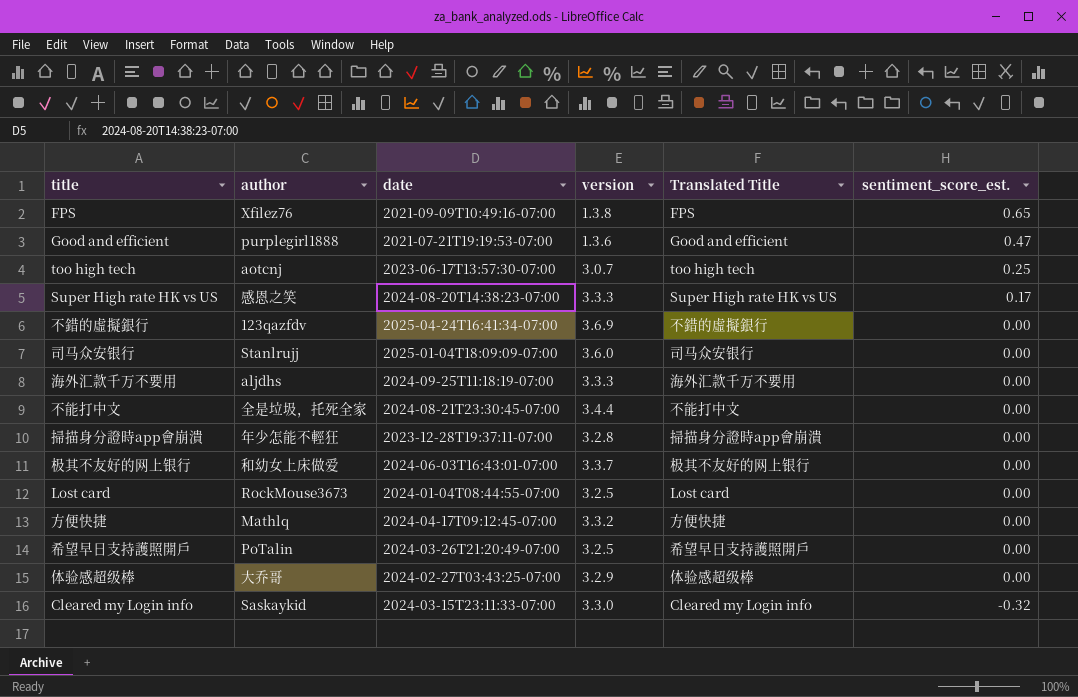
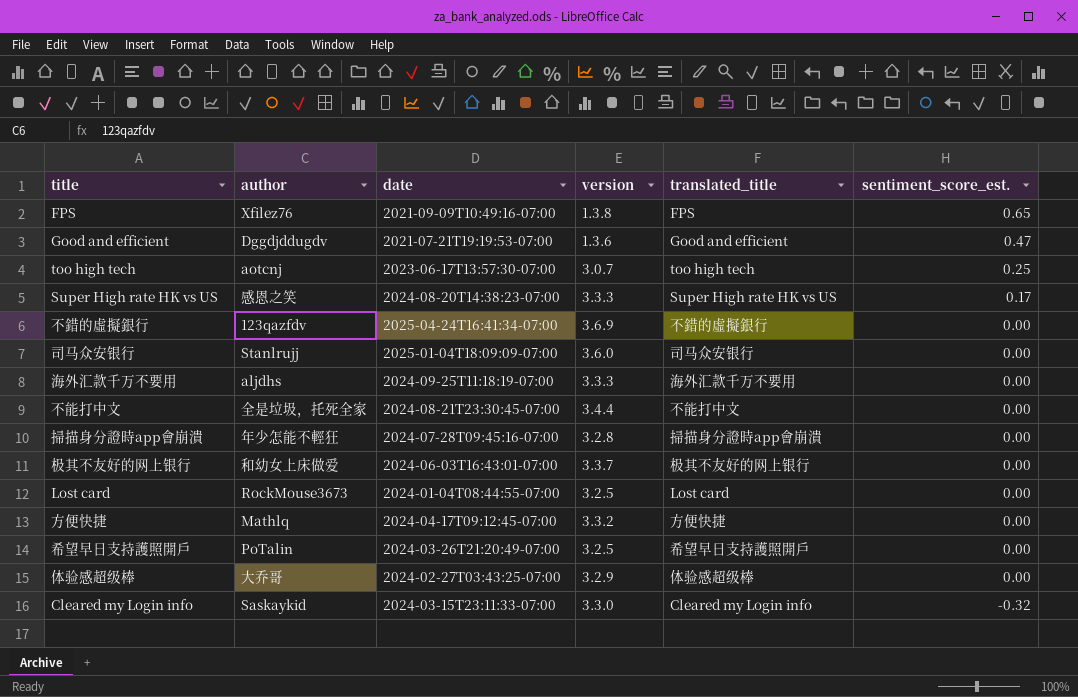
column name: Translated Title -> translated_title
Good and efficient | author: purplegirl1888 -> Dggdjddugdv
掃描身分證時app會崩潰 | date: 2023-12-28T19:37:11-07:00 -> 2024-07-28T09:45:16-07:00

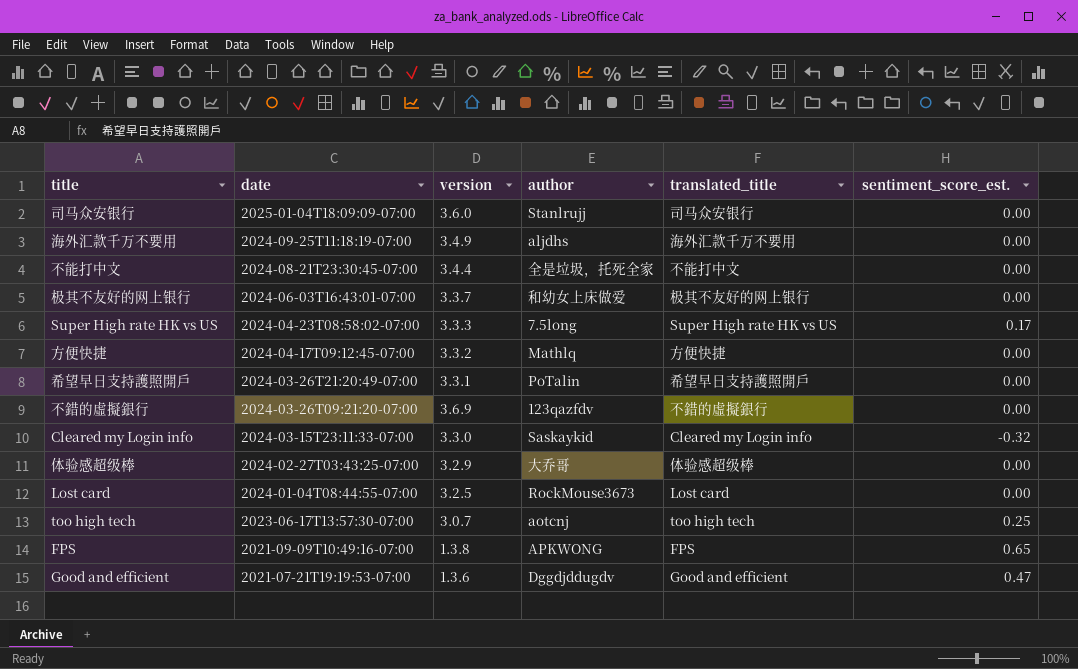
row order: sentiment_score_est. descending -> date descending
column author | position: 2 -> 4
row 掃描身分證時app會崩潰: 年少怎能不輕狂 | 2024-07-28T09:45:16-07:00 | 3.2.8 | 掃描身分證時app會崩潰 | 0.00 -> none
海外汇款千万不要用 | version: 3.3.3 -> 3.4.9
Super High rate HK vs US | date: 2024-08-20T14:38:23-07:00 -> 2024-04-23T08:58:02-07:00
Super High rate HK vs US | author: 感恩之笑 -> 7.5long
希望早日支持護照開戶 | version: 3.2.5 -> 3.3.1
不錯的虛擬銀行 | date: 2025-04-24T16:41:34-07:00 -> 2024-03-26T09:21:20-07:00
FPS | author: Xfilez76 -> APKWONG

